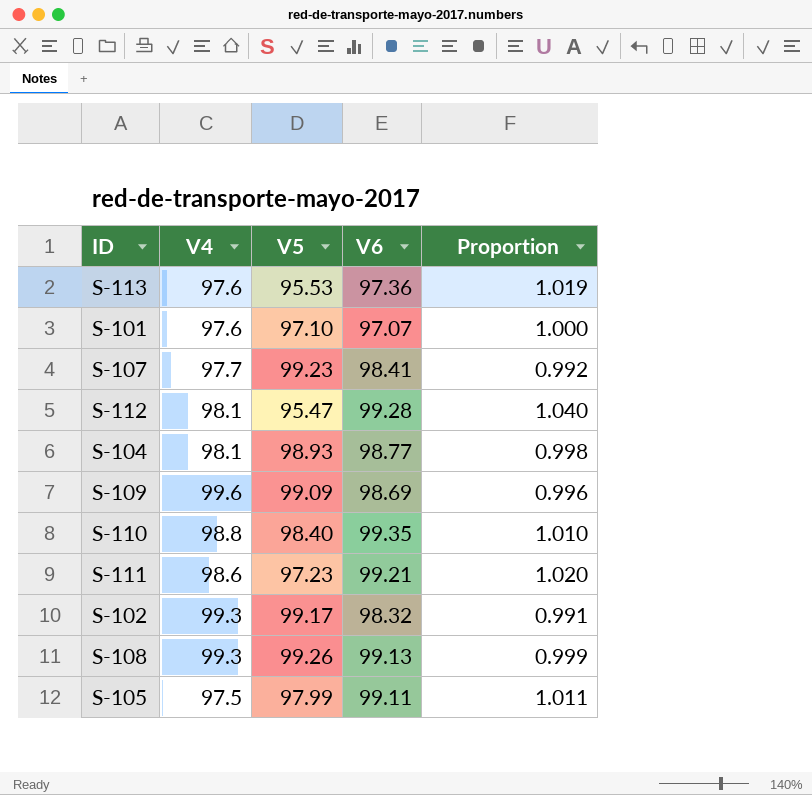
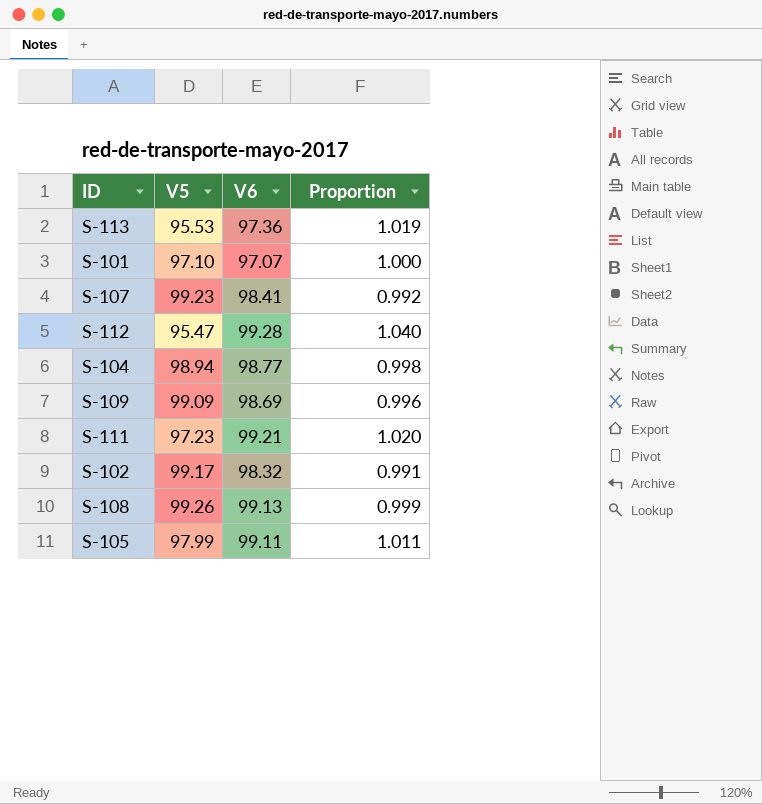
column V4 | position: 2 -> none
row S-110: 98.8 | 98.40 | 99.35 | 1.010 -> none
S-104 | V5: 98.93 -> 98.94

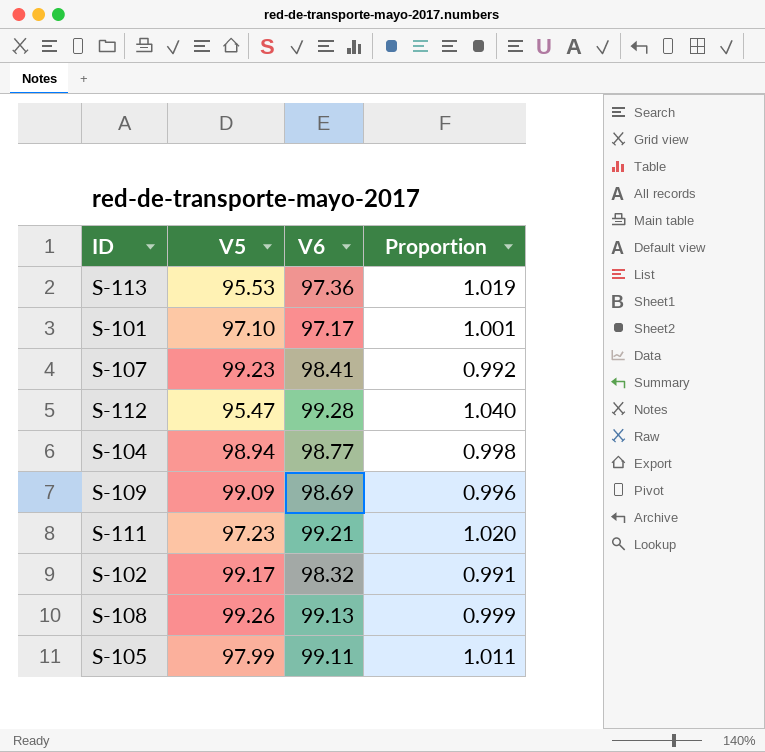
S-101 | V6: 97.07 -> 97.17
S-101 | Proportion: 1.000 -> 1.001

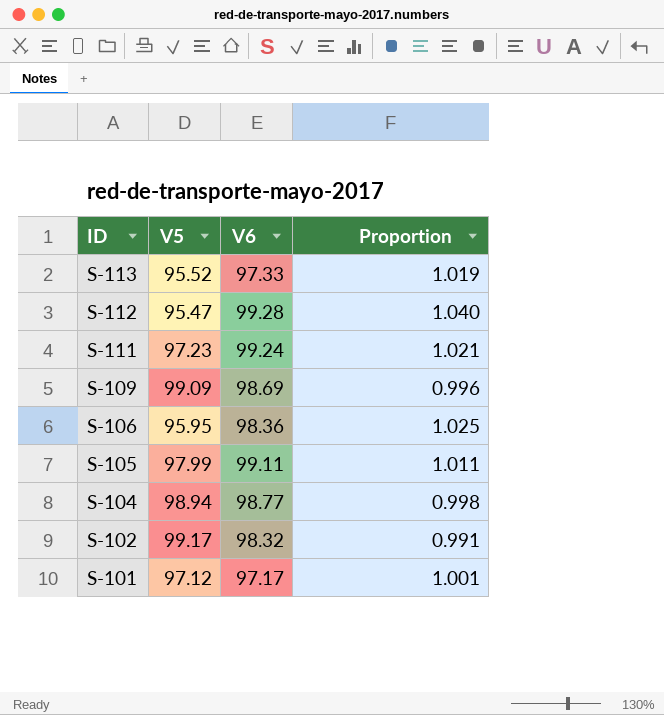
row order: none -> ID descending
row S-107: 99.23 | 98.41 | 0.992 -> none
row S-108: 99.26 | 99.13 | 0.999 -> none
S-113 | V5: 95.53 -> 95.52
S-113 | V6: 97.36 -> 97.33
S-111 | V6: 99.21 -> 99.24
S-111 | Proportion: 1.020 -> 1.021
row S-106: none -> 95.95 | 98.36 | 1.025
S-101 | V5: 97.10 -> 97.12

